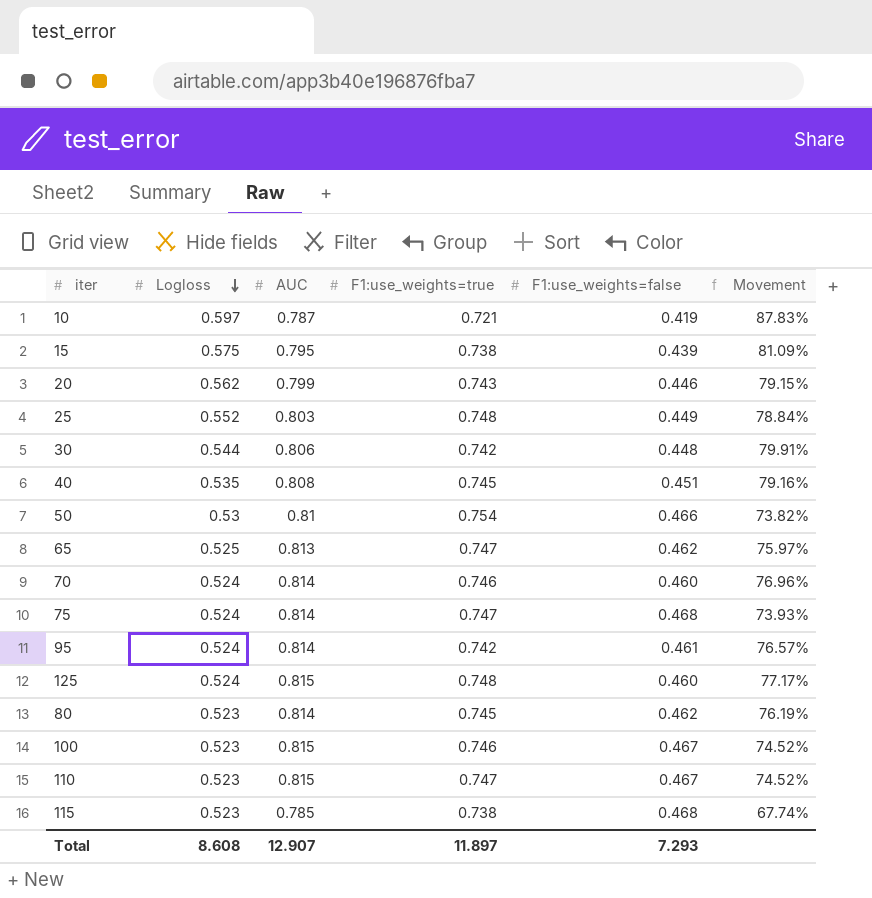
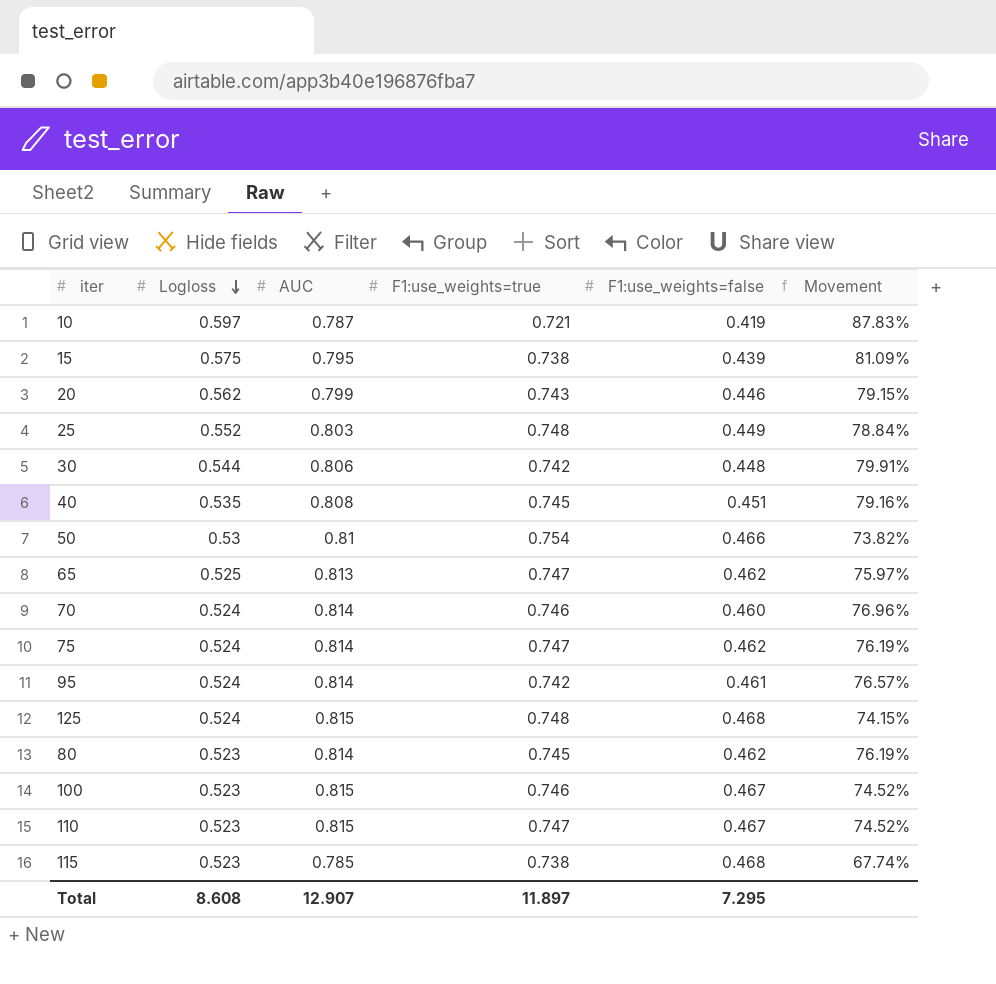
75 | F1:use_weights=false: 0.468 -> 0.462
75 | Movement: 73.93% -> 76.19%
125 | F1:use_weights=false: 0.460 -> 0.468
125 | Movement: 77.17% -> 74.15%
Total | F1:use_weights=false: 7.293 -> 7.295

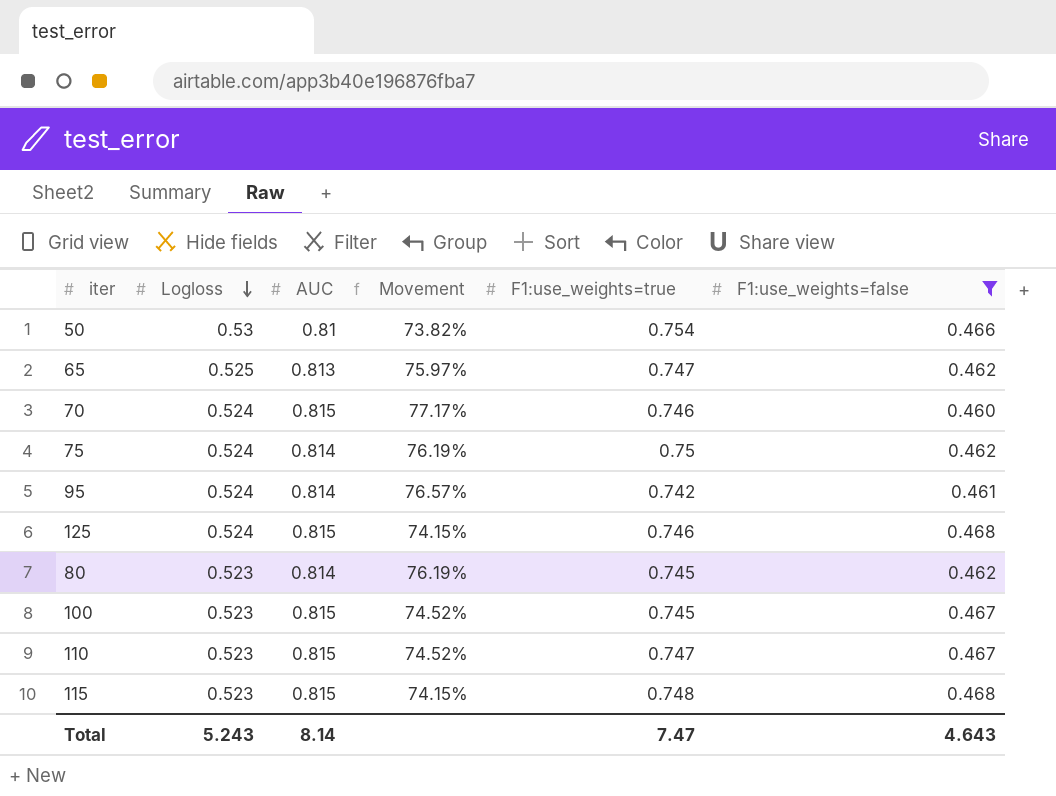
filter: none -> F1:use_weights=false >= 0.460
column Movement | position: 6 -> 4
70 | AUC: 0.814 -> 0.815
70 | Movement: 76.96% -> 77.17%
75 | F1:use_weights=true: 0.747 -> 0.75
125 | F1:use_weights=true: 0.748 -> 0.746
100 | F1:use_weights=true: 0.746 -> 0.745
115 | AUC: 0.785 -> 0.815
115 | Movement: 67.74% -> 74.15%
115 | F1:use_weights=true: 0.738 -> 0.748
Total | Logloss: 8.608 -> 5.243
Total | AUC: 12.907 -> 8.14
Total | F1:use_weights=true: 11.897 -> 7.47
Total | F1:use_weights=false: 7.295 -> 4.643

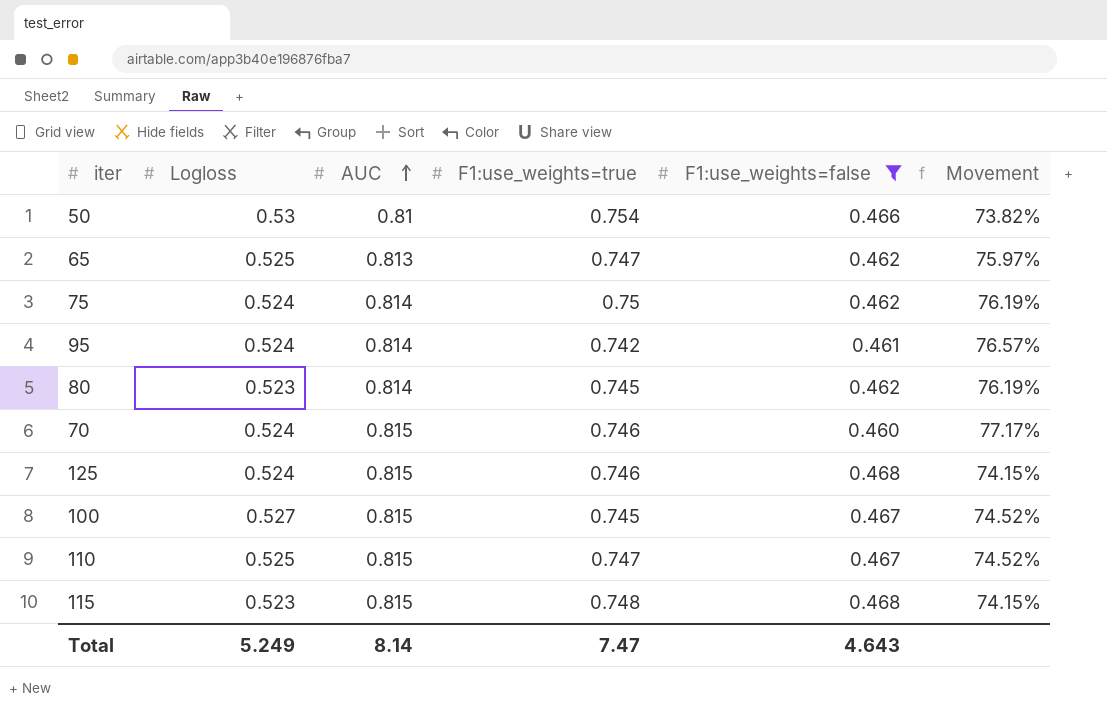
row order: Logloss descending -> AUC ascending
column Movement | position: 4 -> 6
100 | Logloss: 0.523 -> 0.527
110 | Logloss: 0.523 -> 0.525
Total | Logloss: 5.243 -> 5.249

